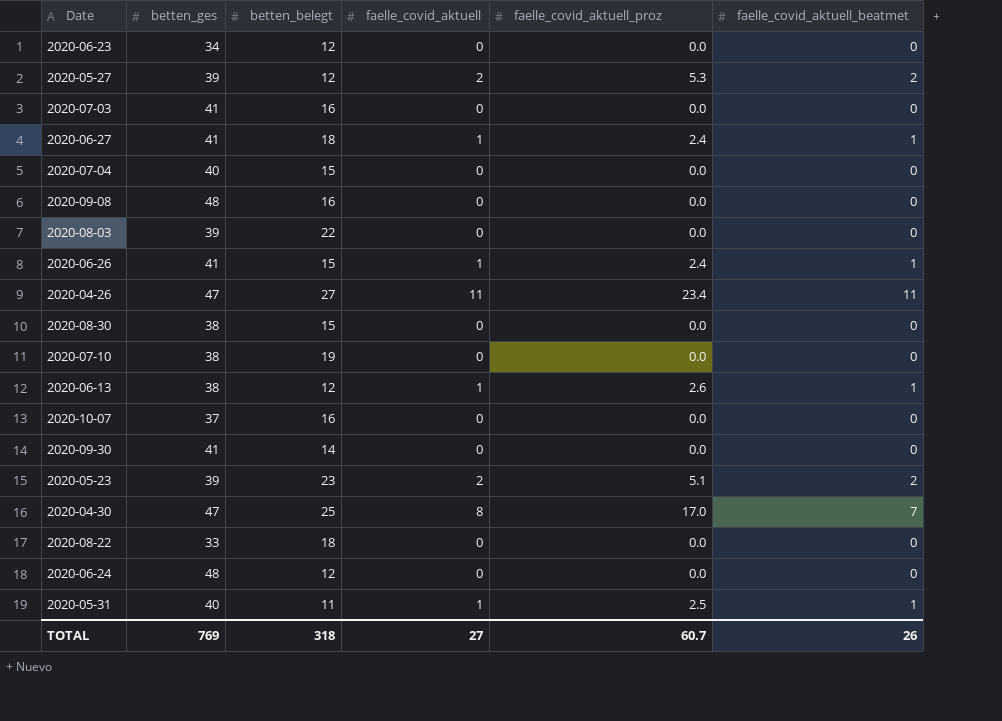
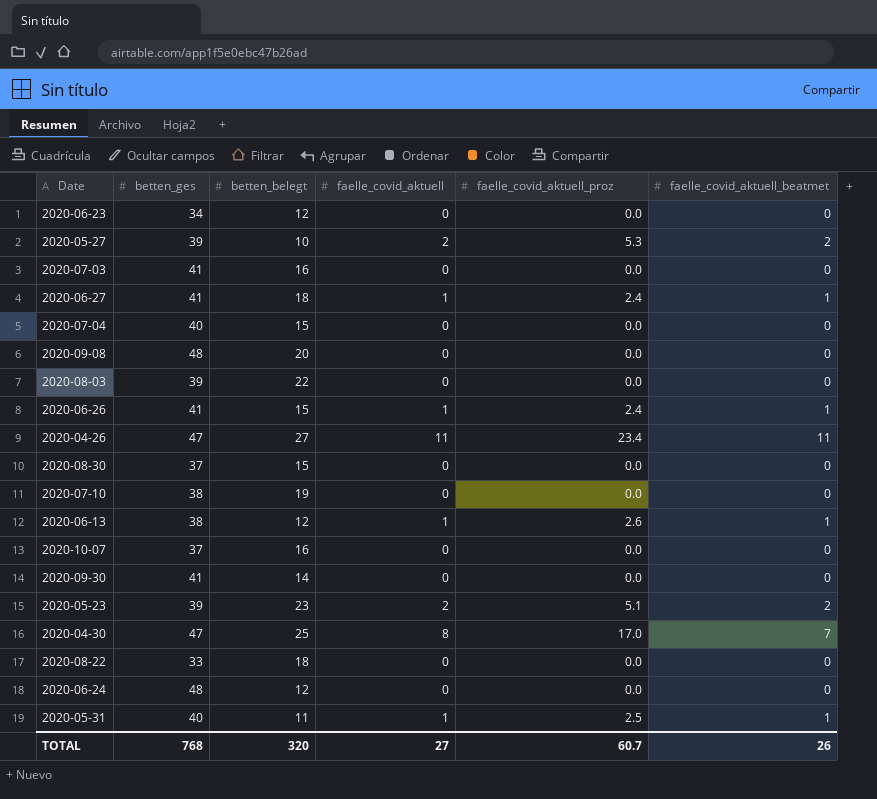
2020-05-27 | betten_belegt: 12 -> 10
2020-09-08 | betten_belegt: 16 -> 20
2020-08-30 | betten_ges: 38 -> 37
TOTAL | betten_ges: 769 -> 768
TOTAL | betten_belegt: 318 -> 320

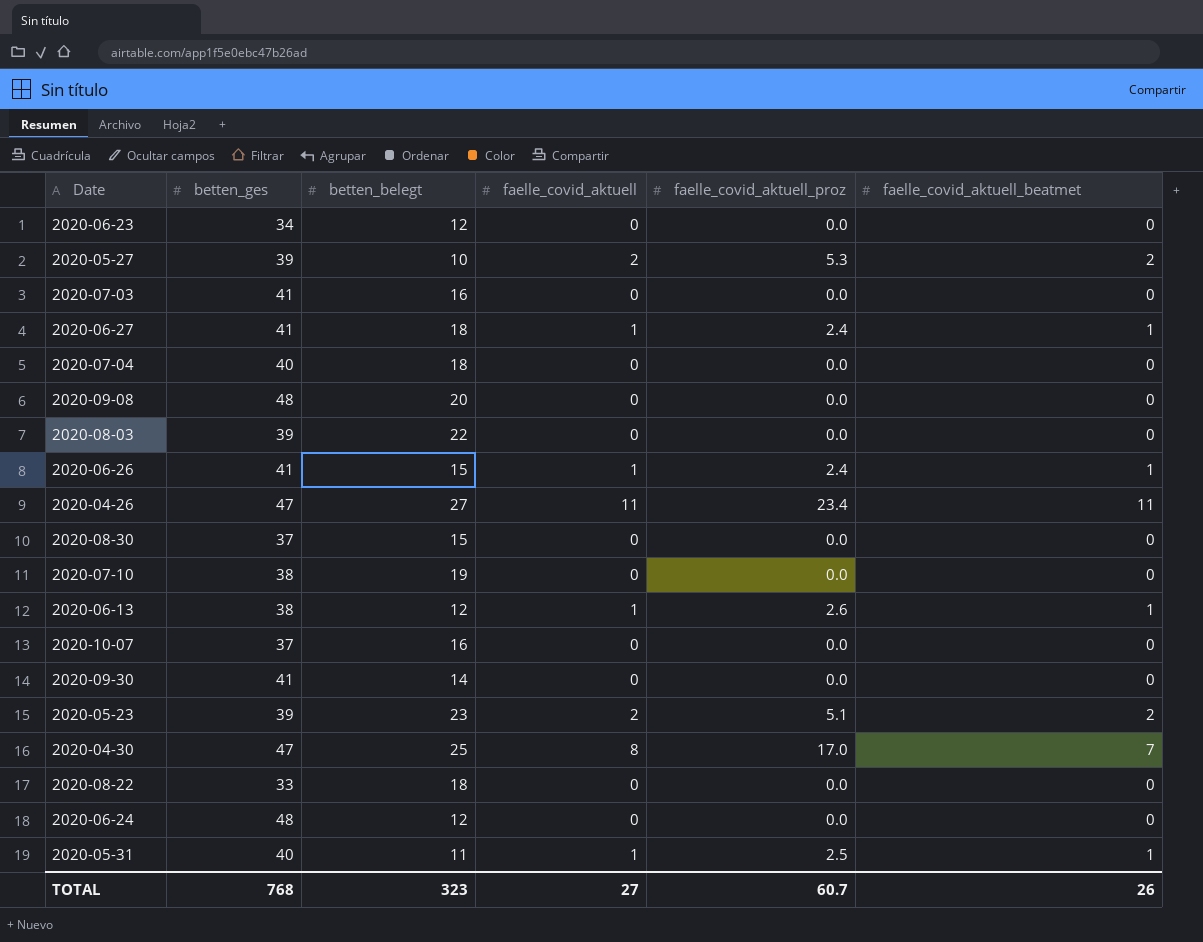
2020-07-04 | betten_belegt: 15 -> 18
TOTAL | betten_belegt: 320 -> 323

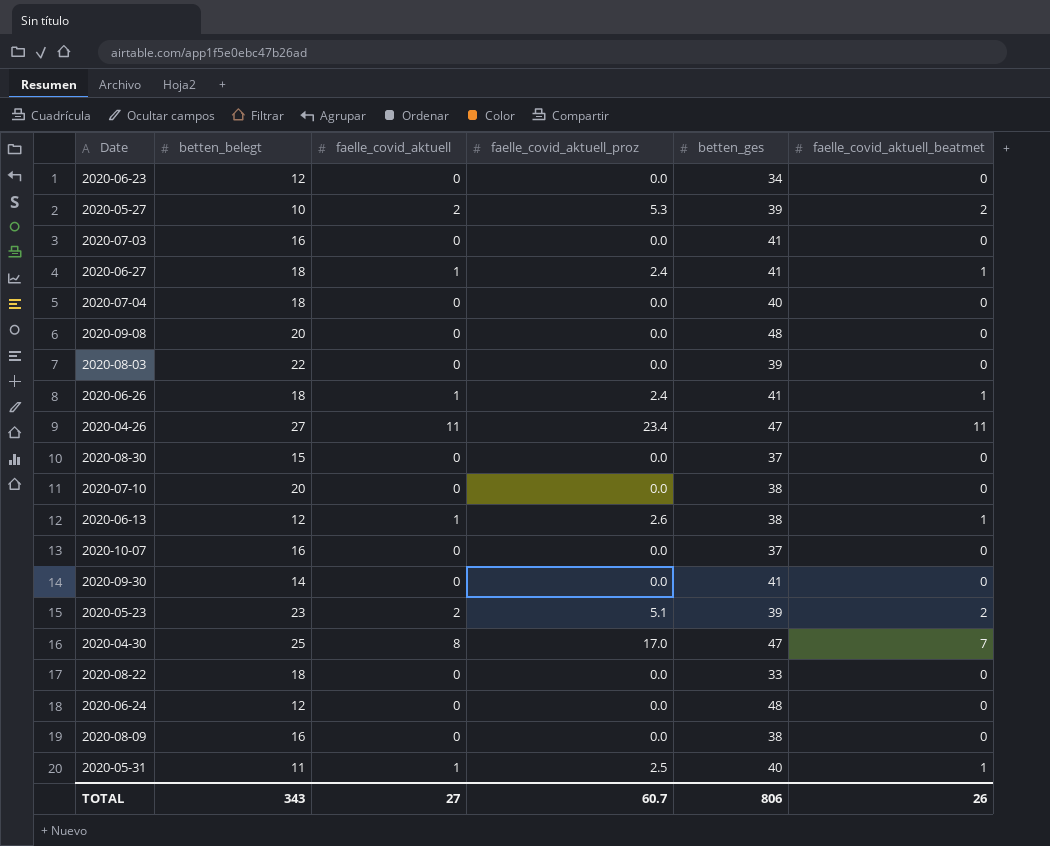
column betten_ges | position: 2 -> 5
2020-06-26 | betten_belegt: 15 -> 18
2020-07-10 | betten_belegt: 19 -> 20
row 2020-08-09: none -> 16 | 0 | 0.0 | 38 | 0
TOTAL | betten_belegt: 323 -> 343
TOTAL | betten_ges: 768 -> 806

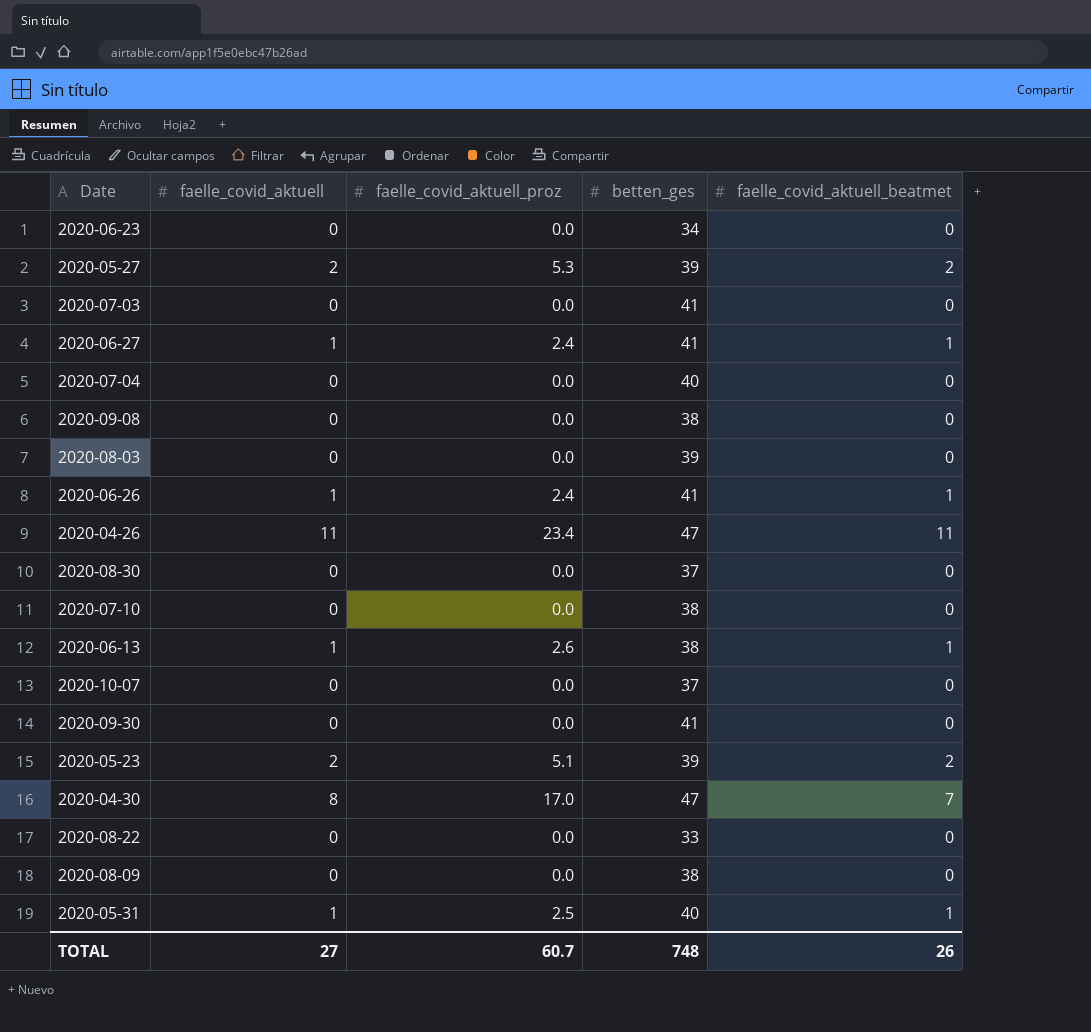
column betten_belegt | position: 2 -> none
row 2020-06-24: 12 | 0 | 0.0 | 48 | 0 -> none
2020-09-08 | betten_ges: 48 -> 38
TOTAL | betten_ges: 806 -> 748

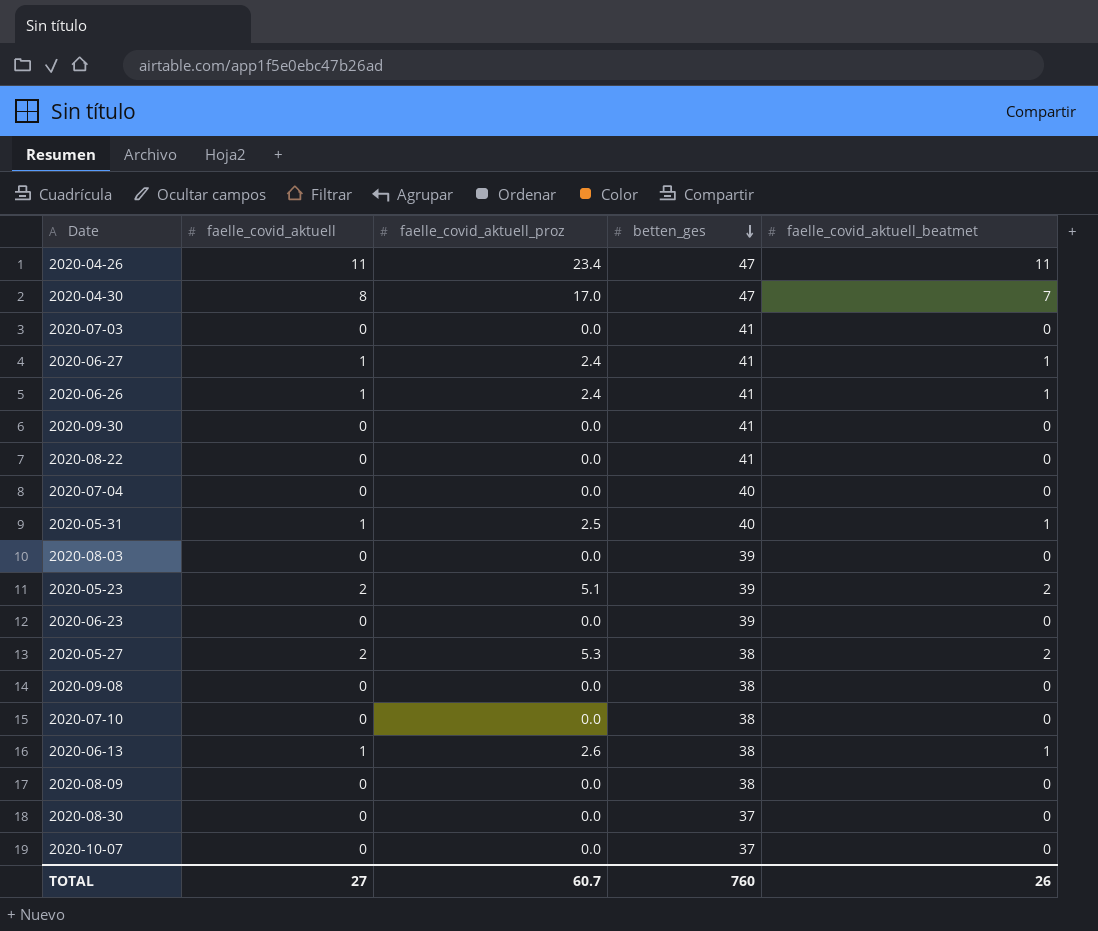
row order: none -> betten_ges descending
2020-08-22 | betten_ges: 33 -> 41
2020-06-23 | betten_ges: 34 -> 39
2020-05-27 | betten_ges: 39 -> 38
TOTAL | betten_ges: 748 -> 760

